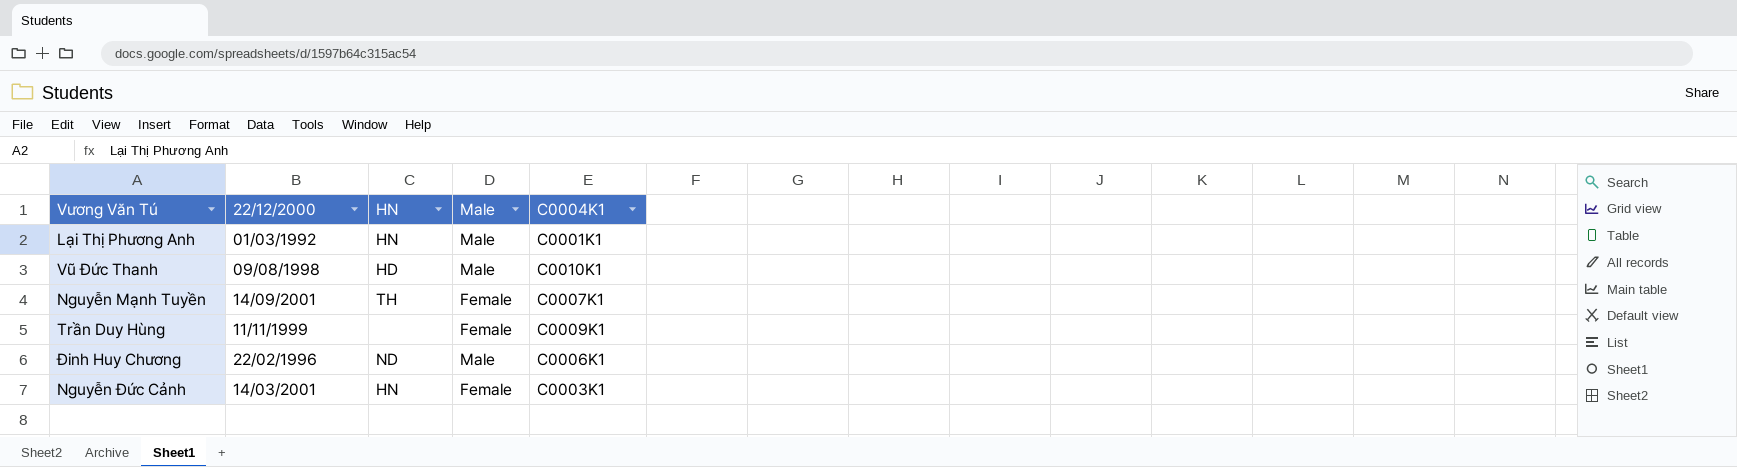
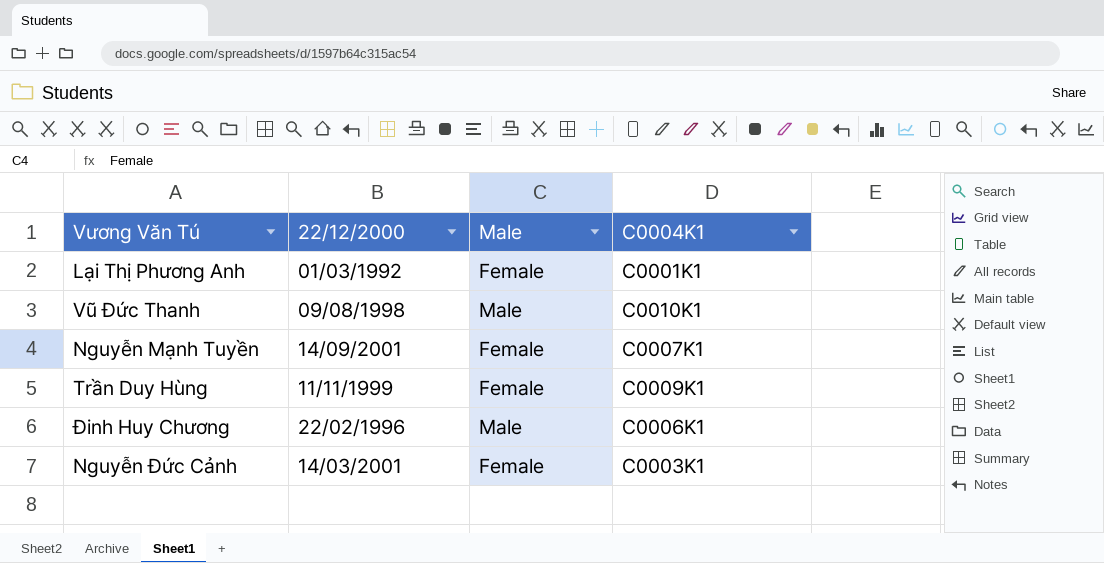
column HN | position: 3 -> none
Lại Thị Phương Anh | Male: Male -> Female

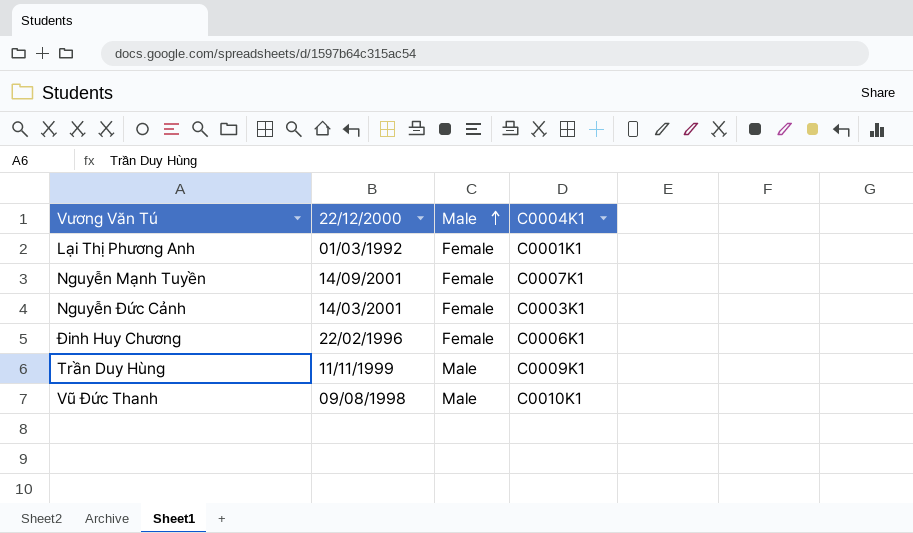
row order: none -> Male ascending
Đinh Huy Chương | Male: Male -> Female
Trần Duy Hùng | Male: Female -> Male

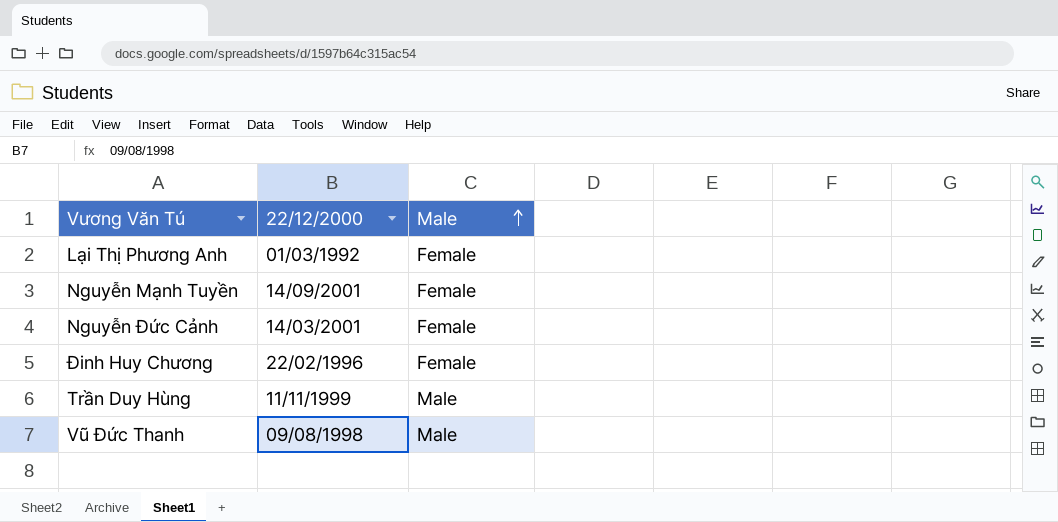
column C0004K1 | position: 4 -> none

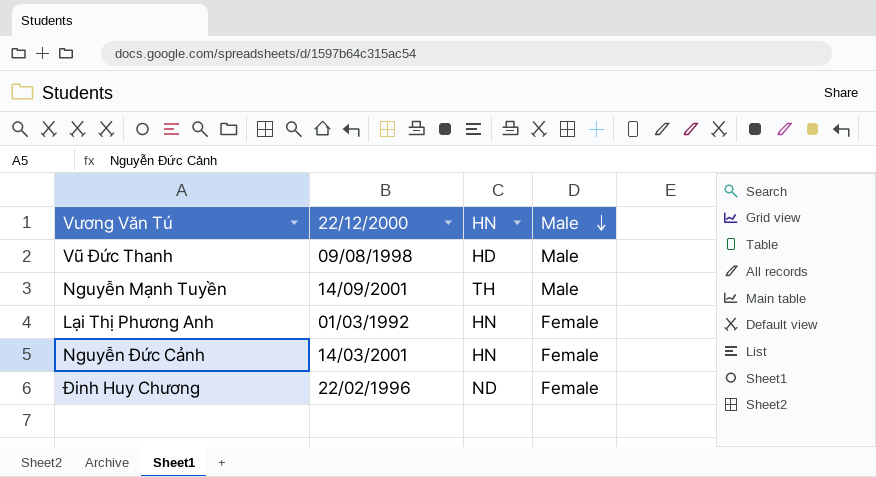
row order: Male ascending -> Male descending
column HN | position: none -> 3
row Trần Duy Hùng: 11/11/1999 | Male -> none
Nguyễn Mạnh Tuyền | Male: Female -> Male

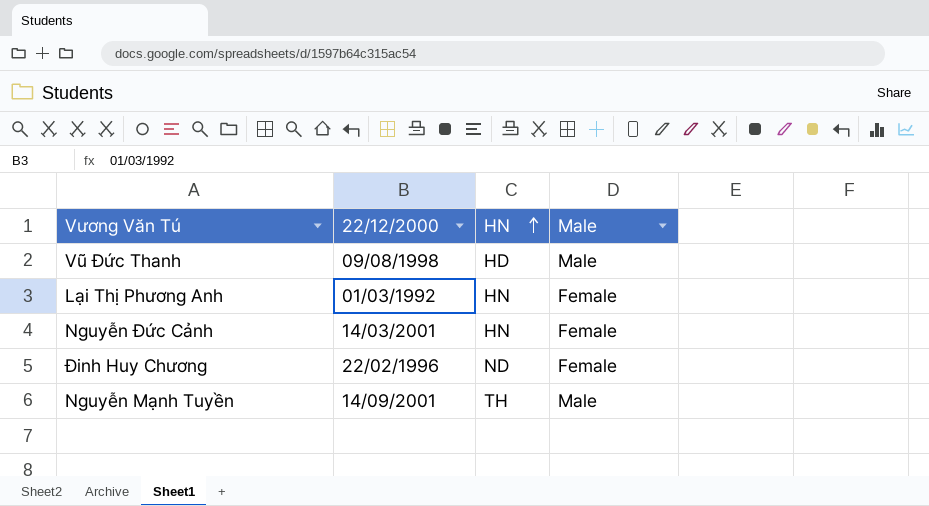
row order: Male descending -> HN ascending

